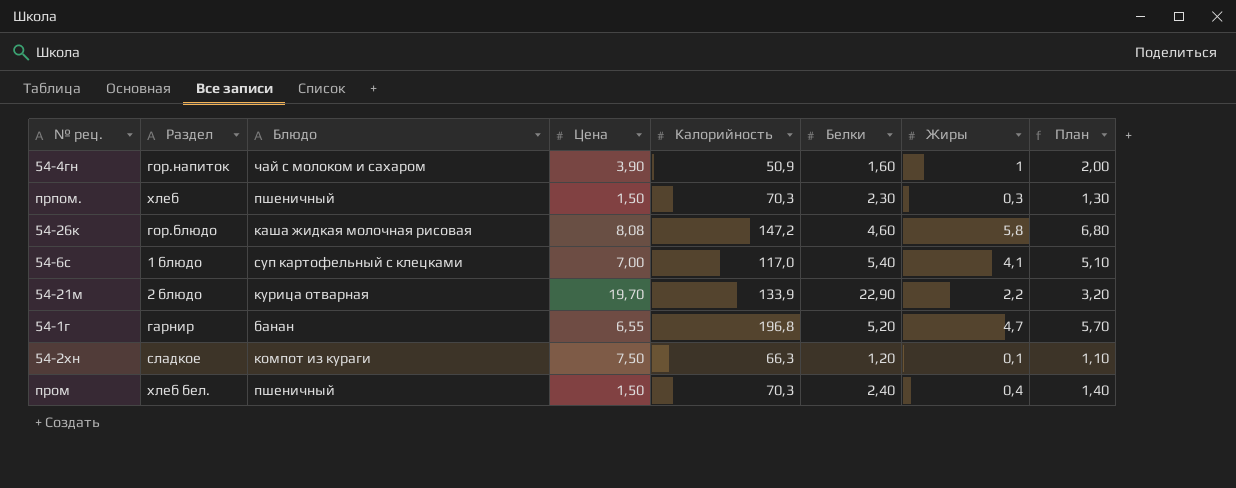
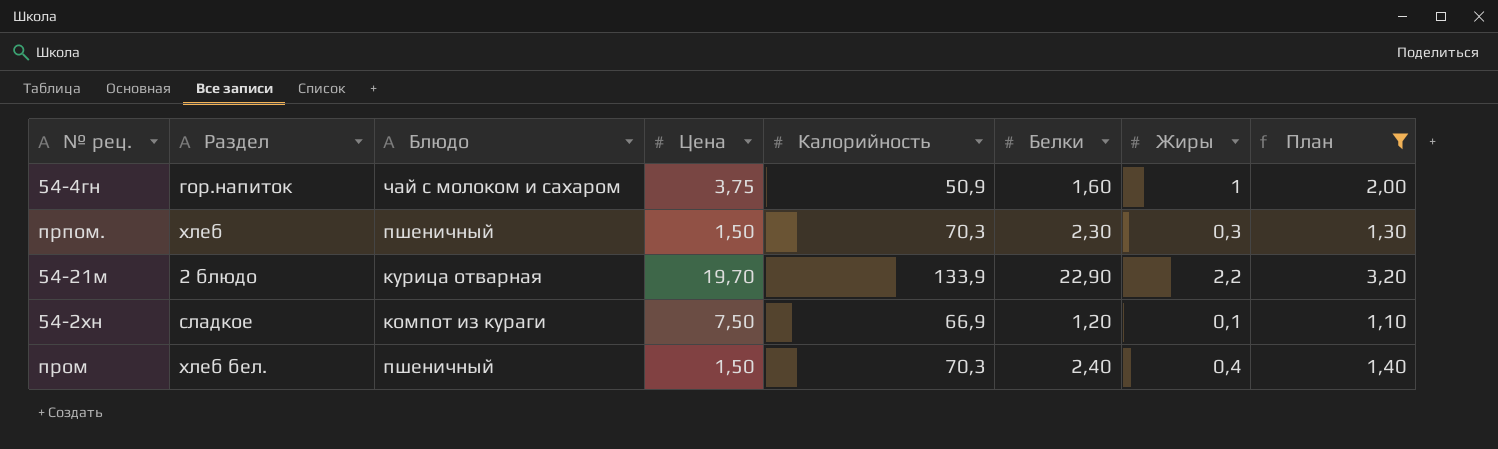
filter: none -> План <= 3,20
54-4гн | Цена: 3,90 -> 3,75
54-2хн | Калорийность: 66,3 -> 66,9

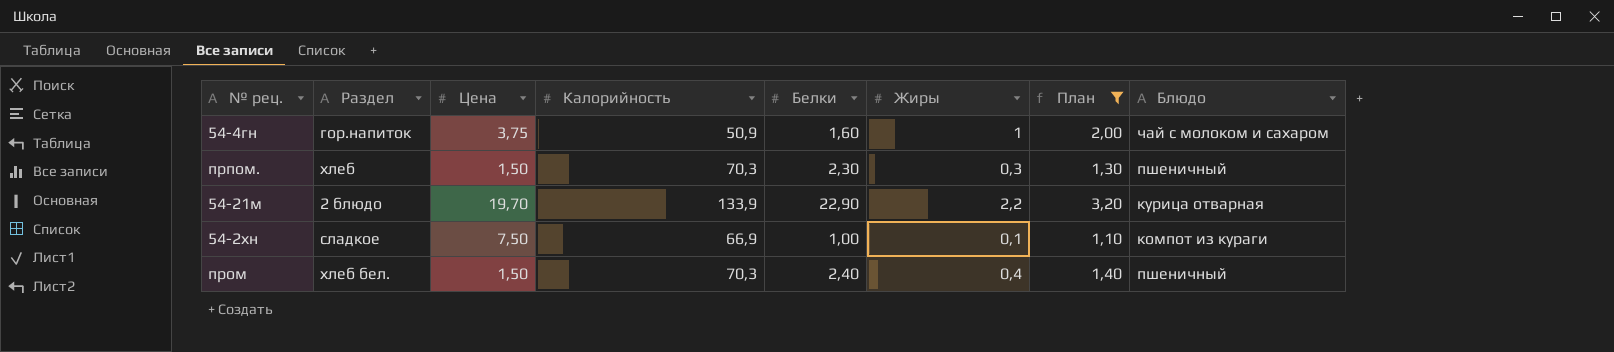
column Блюдо | position: 3 -> 8
54-2хн | Белки: 1,20 -> 1,00

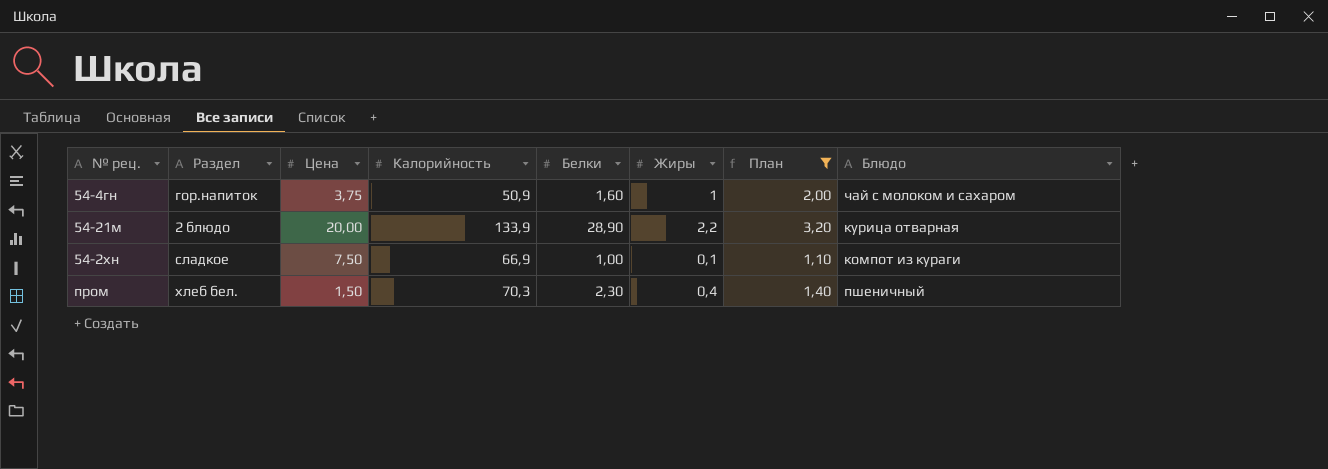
row прпом.: хлеб | 1,50 | 70,3 | 2,30 | 0,3 | 1,30 | пшеничный -> none
54-21м | Цена: 19,70 -> 20,00
54-21м | Белки: 22,90 -> 28,90
пром | Белки: 2,40 -> 2,30

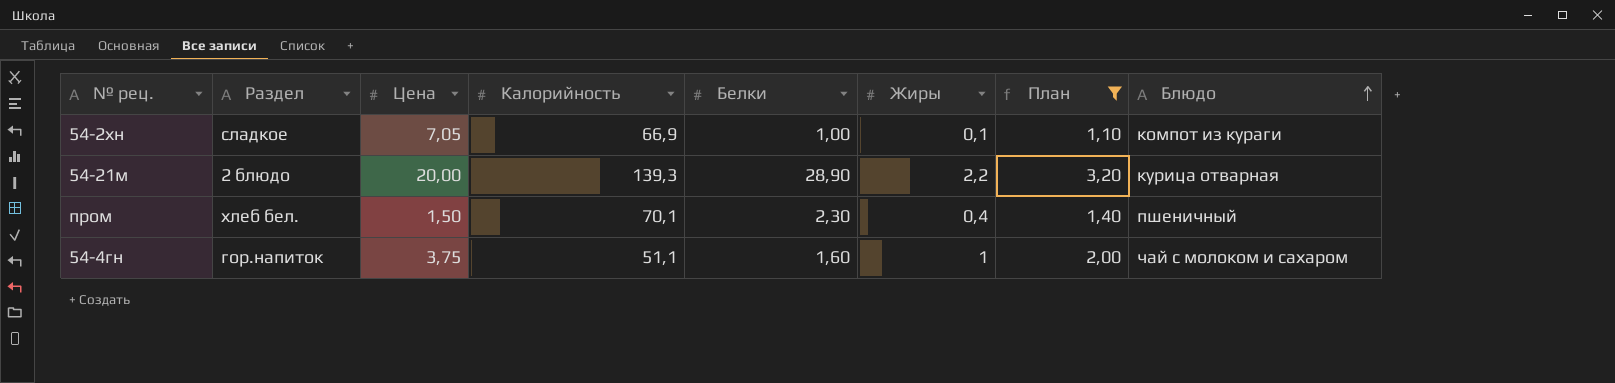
row order: none -> Блюдо ascending
54-2хн | Цена: 7,50 -> 7,05
54-21м | Калорийность: 133,9 -> 139,3
пром | Калорийность: 70,3 -> 70,1
54-4гн | Калорийность: 50,9 -> 51,1

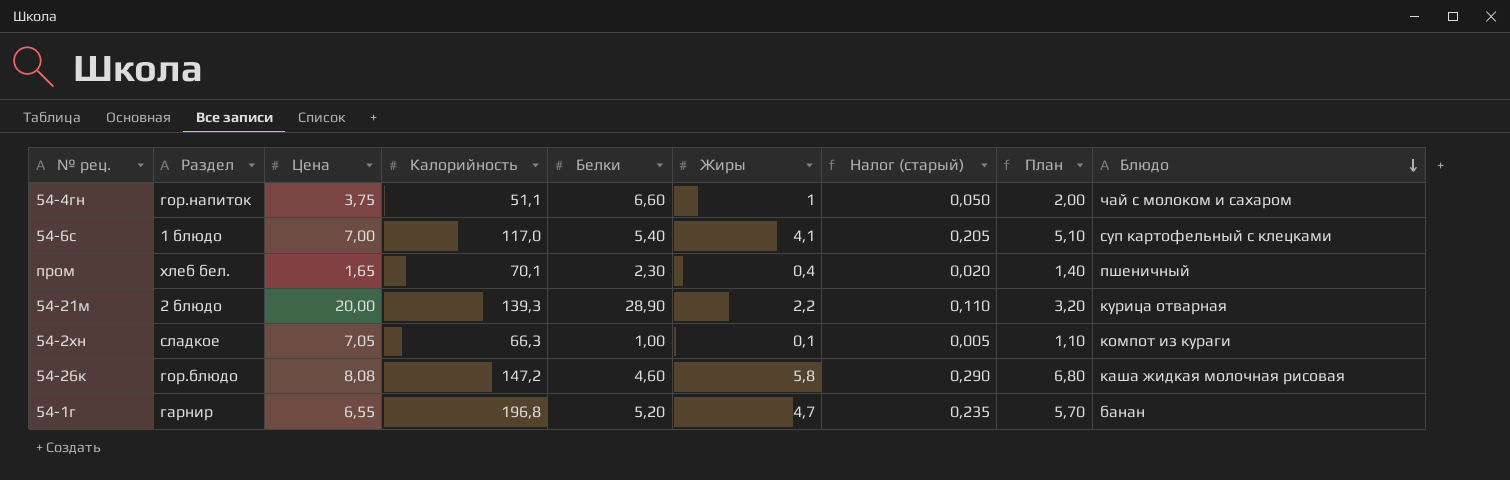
filter: План <= 3,20 -> none
row order: Блюдо ascending -> Блюдо descending
column Налог (старый) | formula: none -> [Жиры] * 0,05
54-4гн | Белки: 1,60 -> 6,60
пром | Цена: 1,50 -> 1,65
54-2хн | Калорийность: 66,9 -> 66,3

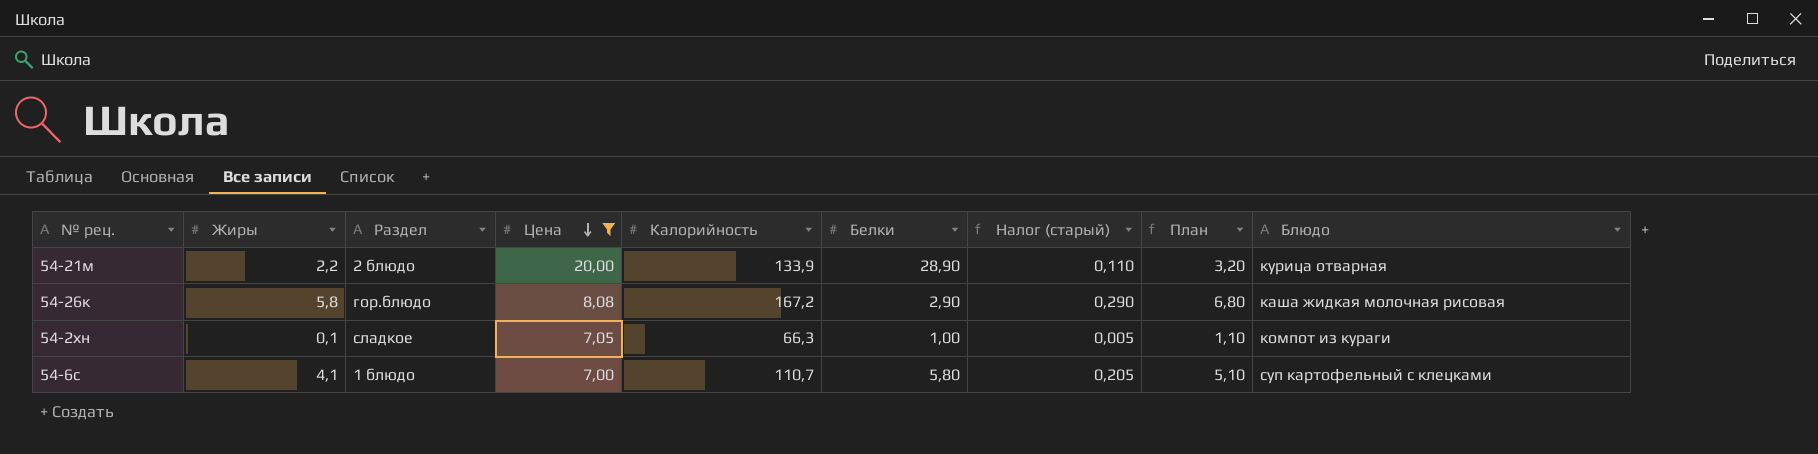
filter: none -> Цена >= 7,00
row order: Блюдо descending -> Цена descending
column Жиры | position: 6 -> 2
54-21м | Калорийность: 139,3 -> 133,9
54-26к | Калорийность: 147,2 -> 167,2
54-26к | Белки: 4,60 -> 2,90
54-6с | Калорийность: 117,0 -> 110,7
54-6с | Белки: 5,40 -> 5,80

